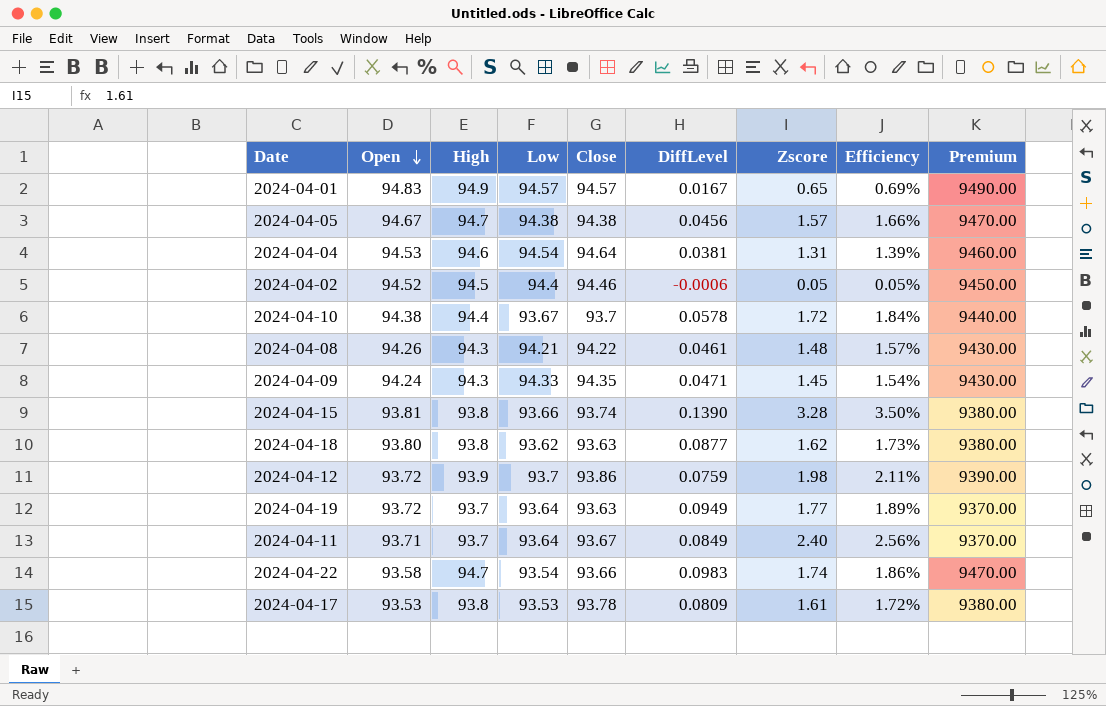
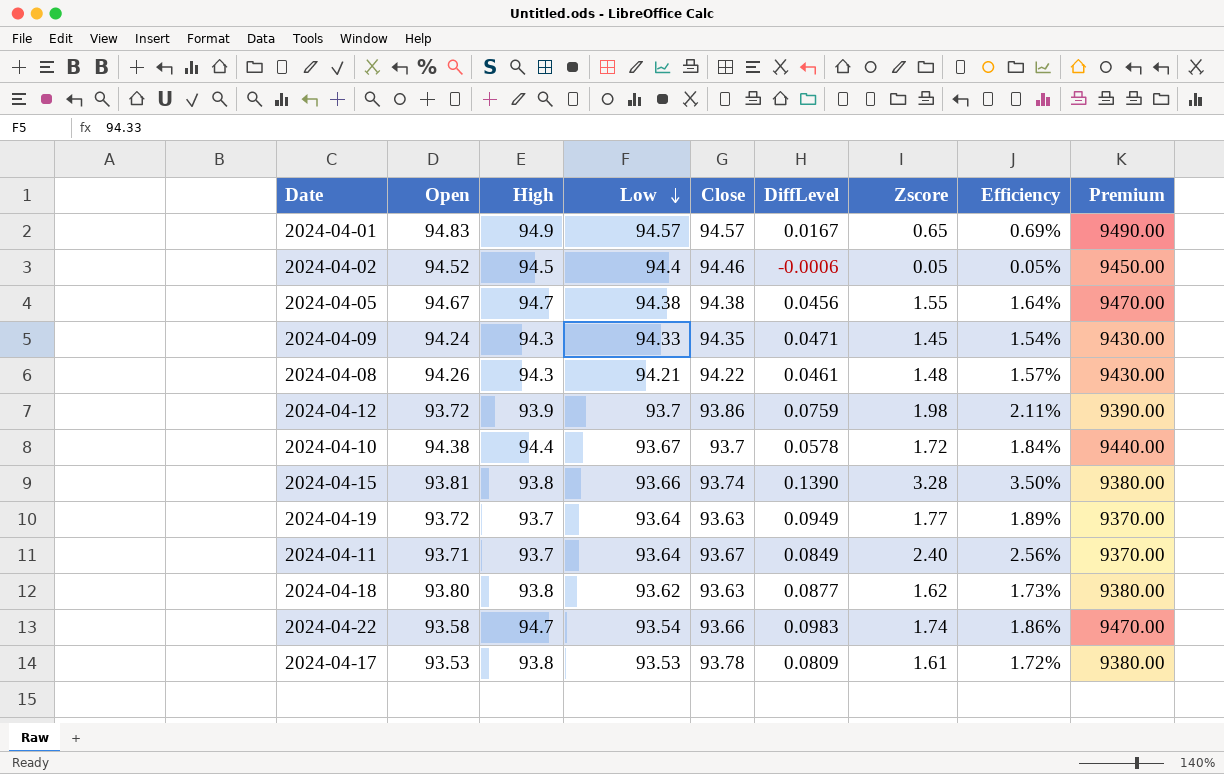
row order: Open descending -> Low descending
row 2024-04-04: 94.53 | 94.6 | 94.54 | 94.64 | 0.0381 | 1.31 | 1.39% | 9460.00 -> none
2024-04-05 | Zscore: 1.57 -> 1.55
2024-04-05 | Efficiency: 1.66% -> 1.64%

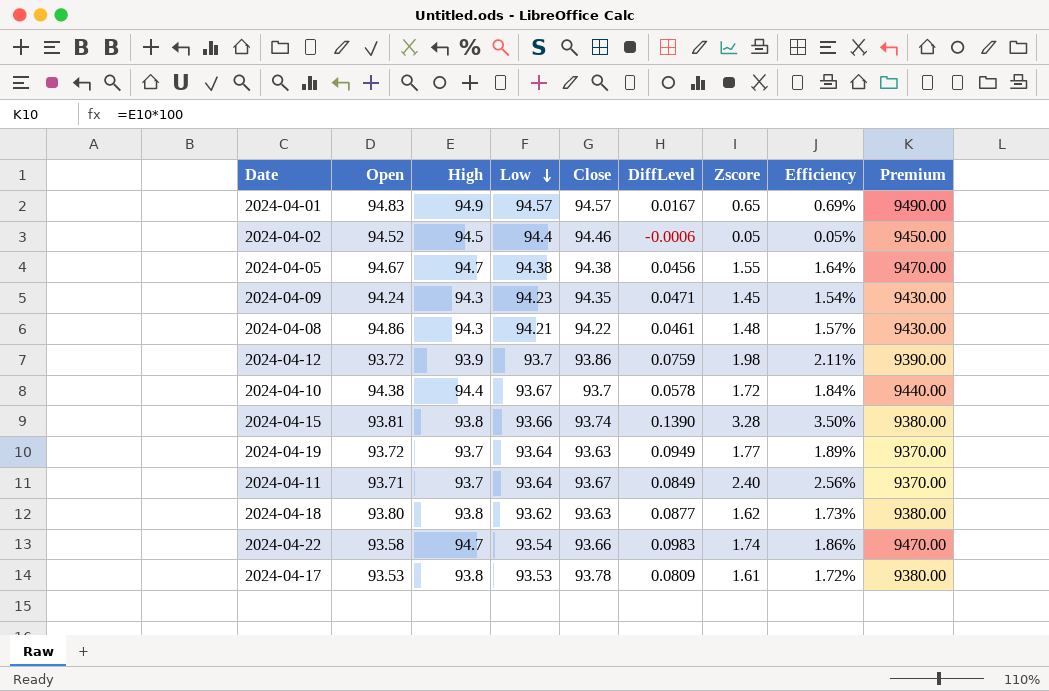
2024-04-09 | Low: 94.33 -> 94.23
2024-04-08 | Open: 94.26 -> 94.86

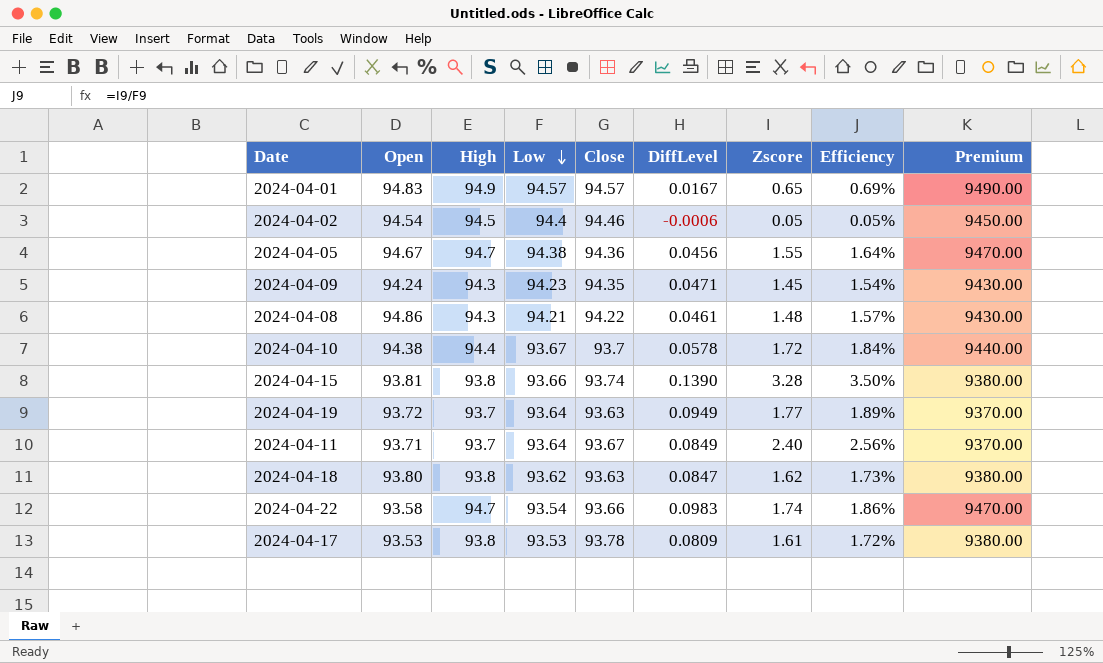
row 2024-04-12: 93.72 | 93.9 | 93.7 | 93.86 | 0.0759 | 1.98 | 2.11% | 9390.00 -> none
2024-04-02 | Open: 94.52 -> 94.54
2024-04-05 | Close: 94.38 -> 94.36
2024-04-18 | DiffLevel: 0.0877 -> 0.0847

